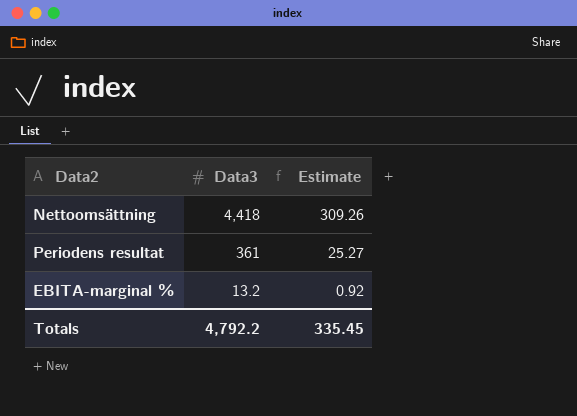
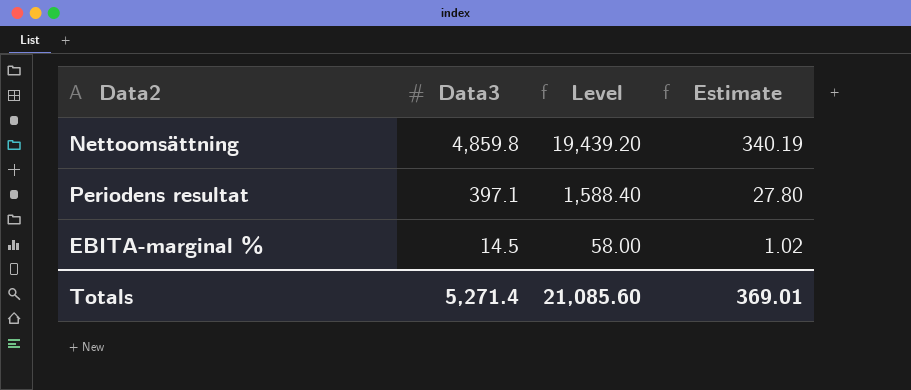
column Level | formula: none -> [Data3] * 4
Nettoomsättning | Data3: 4,418 -> 4,859.8
Nettoomsättning | Estimate: 309.26 -> 340.19
Periodens resultat | Data3: 361 -> 397.1
Periodens resultat | Estimate: 25.27 -> 27.80
EBITA-marginal % | Data3: 13.2 -> 14.5
EBITA-marginal % | Estimate: 0.92 -> 1.02
Totals | Data3: 4,792.2 -> 5,271.4
Totals | Estimate: 335.45 -> 369.01

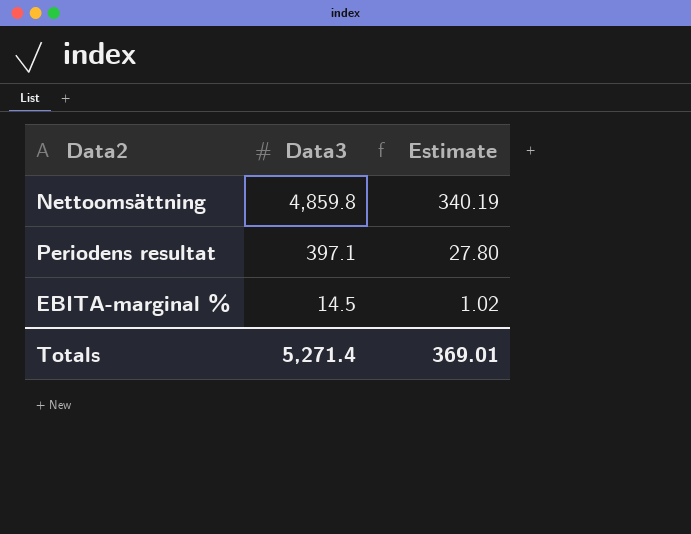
column Level | formula: [Data3] * 4 -> none

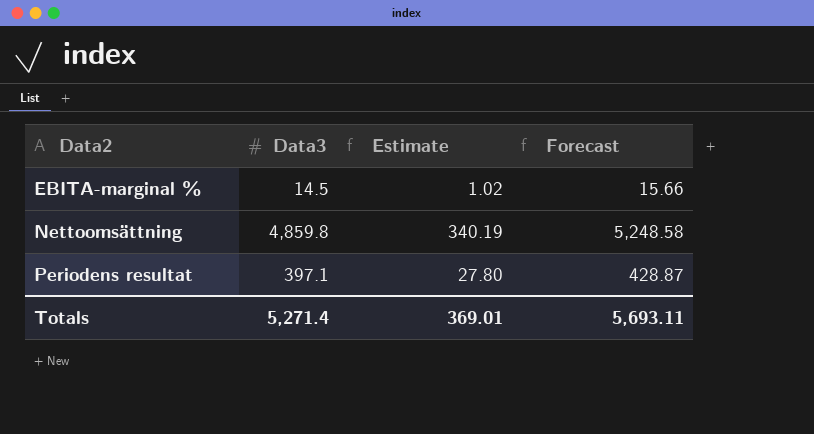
row order: Data3 descending -> Data2 ascending
column Forecast | formula: none -> [Data3] * 1.08

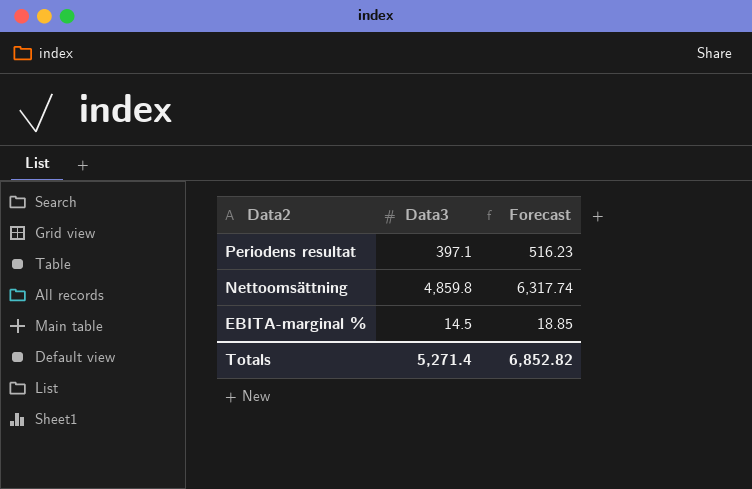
row order: Data2 ascending -> Data2 descending
column Estimate | formula: [Data3] * 0.07 -> none
column Forecast | formula: [Data3] * 1.08 -> [Data3] * 1.3
Totals | Forecast: 5,693.11 -> 6,852.82

